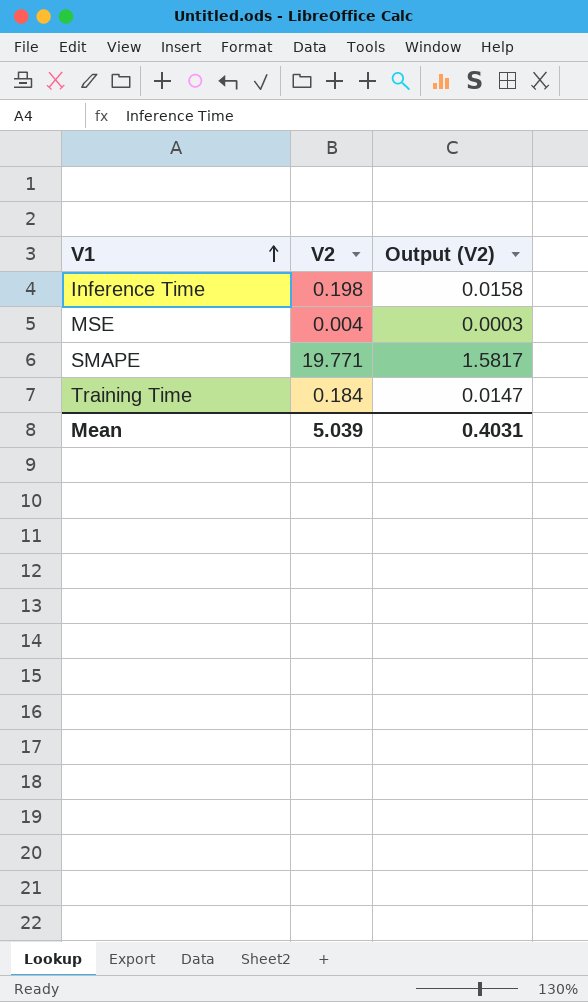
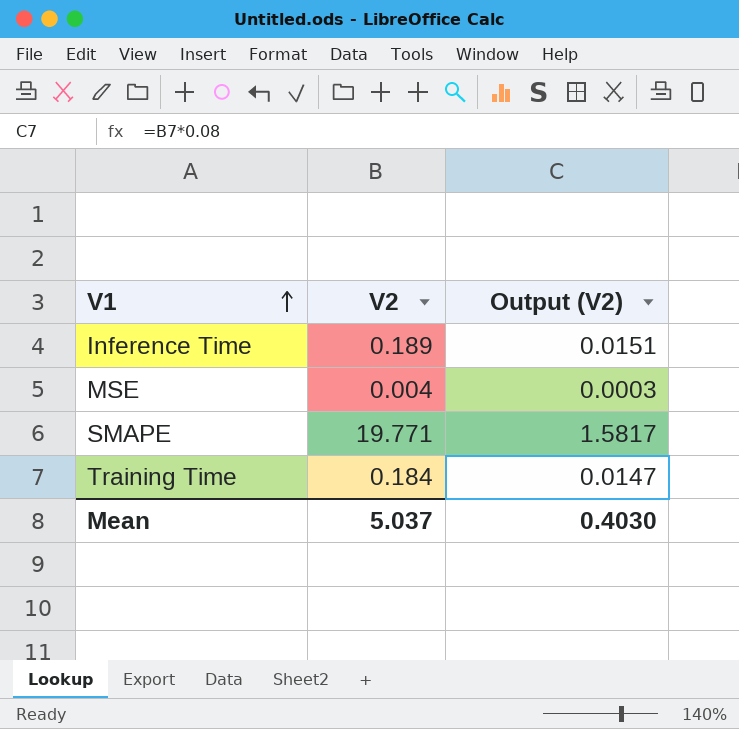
Inference Time | V2: 0.198 -> 0.189
Inference Time | Output (V2): 0.0158 -> 0.0151
Mean | V2: 5.039 -> 5.037
Mean | Output (V2): 0.4031 -> 0.4030

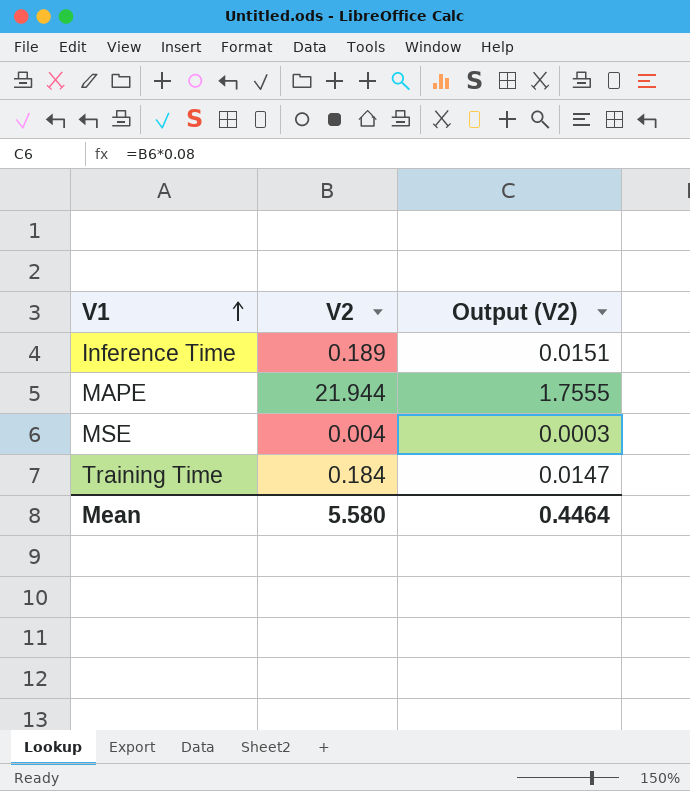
row SMAPE: 19.771 | 1.5817 -> none
row MAPE: none -> 21.944 | 1.7555
Mean | V2: 5.037 -> 5.580
Mean | Output (V2): 0.4030 -> 0.4464

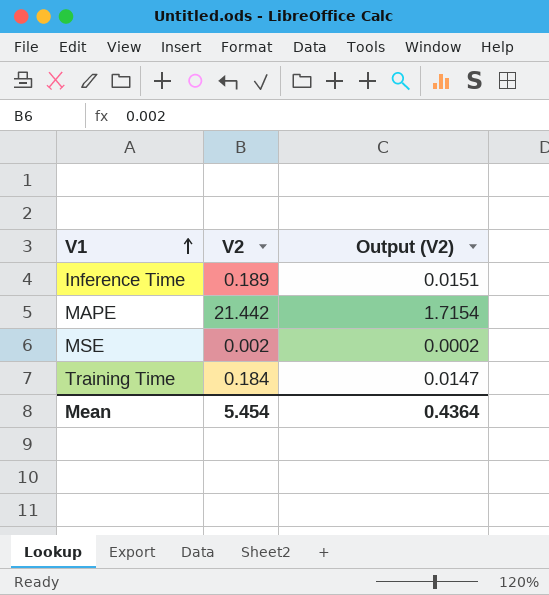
MAPE | V2: 21.944 -> 21.442
MAPE | Output (V2): 1.7555 -> 1.7154
MSE | V2: 0.004 -> 0.002
MSE | Output (V2): 0.0003 -> 0.0002
Mean | V2: 5.580 -> 5.454
Mean | Output (V2): 0.4464 -> 0.4364

